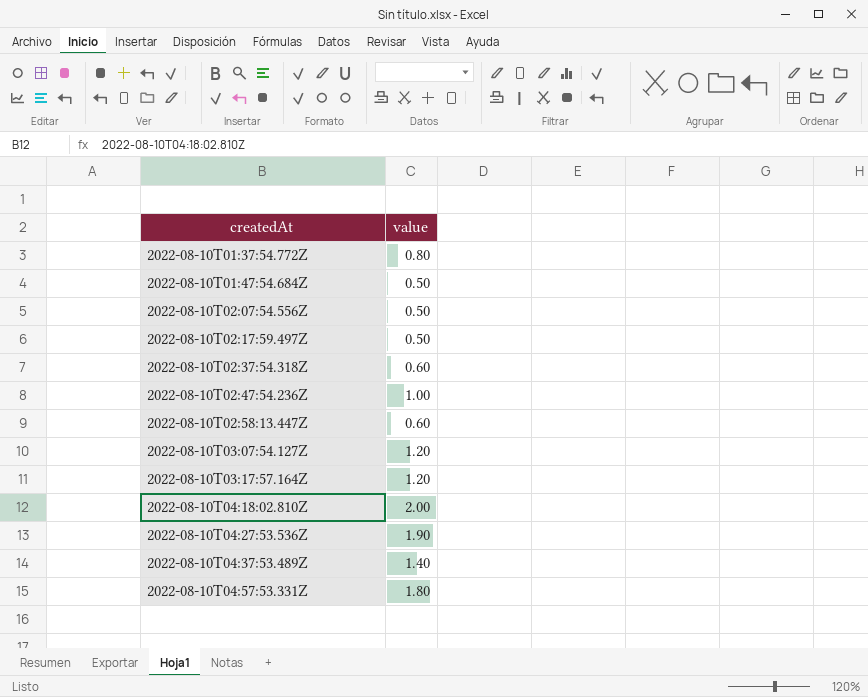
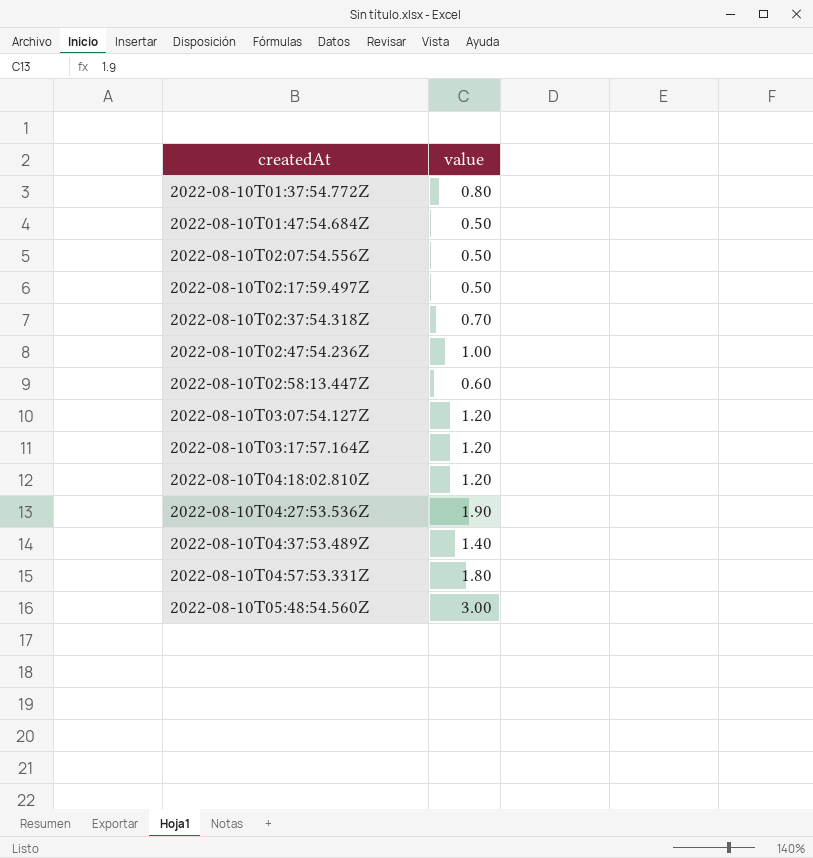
2022-08-10T02:37:54.318Z | value: 0.60 -> 0.70
2022-08-10T04:18:02.810Z | value: 2.00 -> 1.20
row 2022-08-10T05:48:54.560Z: none -> 3.00

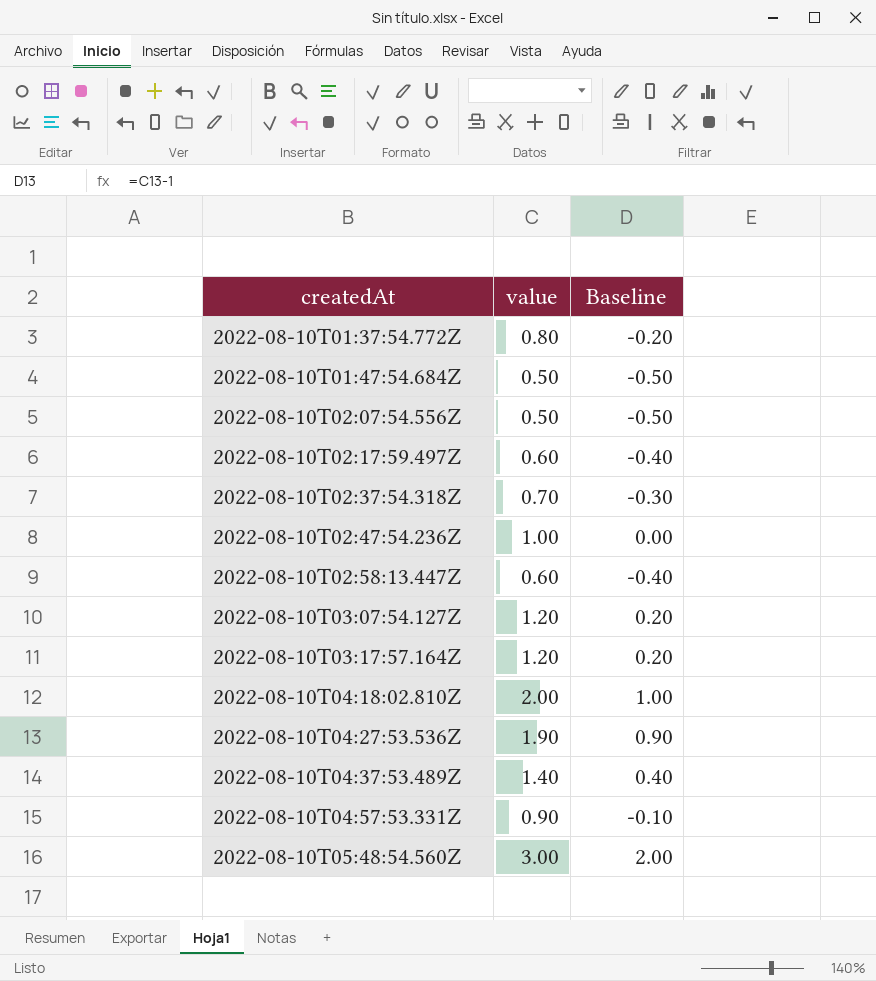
column Baseline | formula: none -> [value] - 1
2022-08-10T02:17:59.497Z | value: 0.50 -> 0.60
2022-08-10T04:18:02.810Z | value: 1.20 -> 2.00
2022-08-10T04:57:53.331Z | value: 1.80 -> 0.90

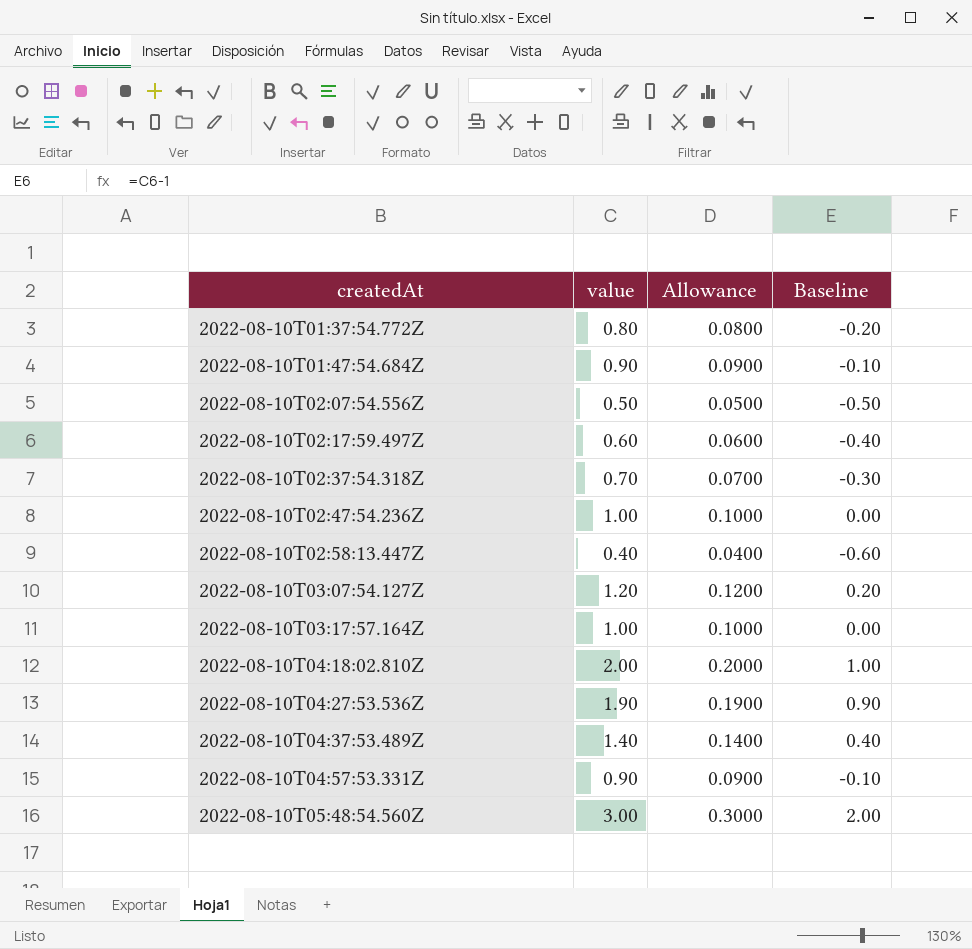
column Allowance | formula: none -> [value] * 0.1
2022-08-10T01:47:54.684Z | value: 0.50 -> 0.90
2022-08-10T01:47:54.684Z | Baseline: -0.50 -> -0.10
2022-08-10T02:58:13.447Z | value: 0.60 -> 0.40
2022-08-10T02:58:13.447Z | Baseline: -0.40 -> -0.60
2022-08-10T03:17:57.164Z | value: 1.20 -> 1.00
2022-08-10T03:17:57.164Z | Baseline: 0.20 -> 0.00

